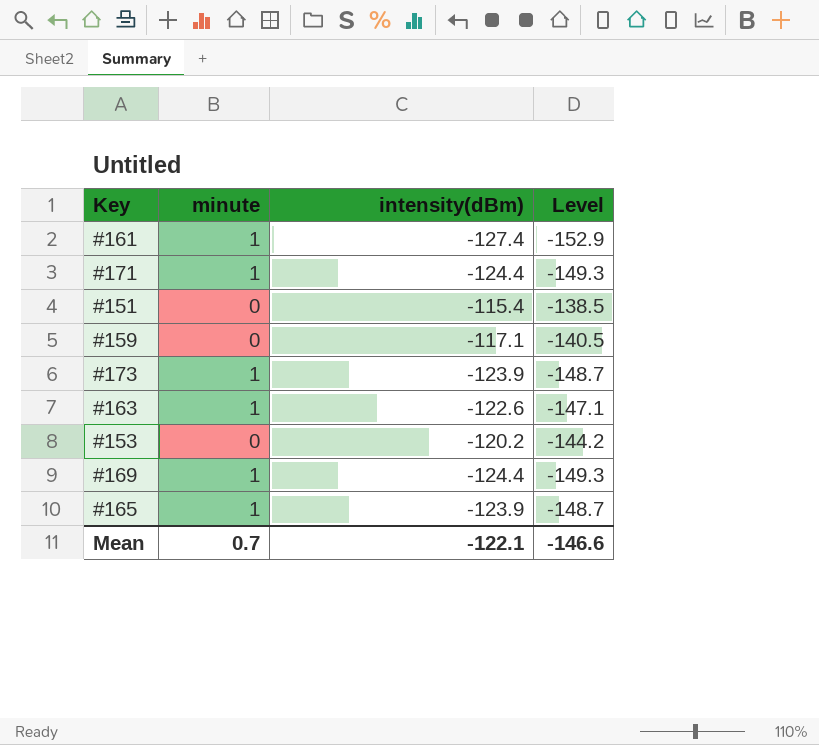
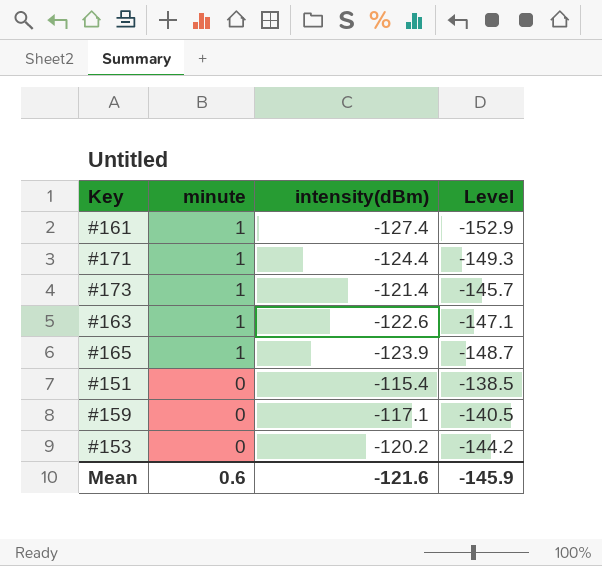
row order: none -> minute descending
row #169: 1 | -124.4 | -149.3 -> none
#173 | intensity(dBm): -123.9 -> -121.4
#173 | Level: -148.7 -> -145.7
Mean | minute: 0.7 -> 0.6
Mean | intensity(dBm): -122.1 -> -121.6
Mean | Level: -146.6 -> -145.9

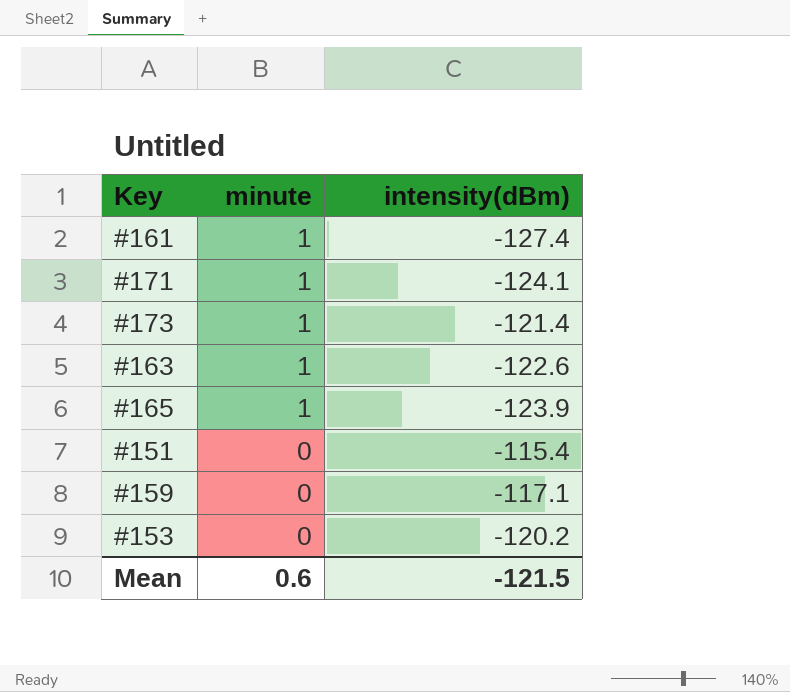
column Level | formula: [intensity(dBm)] * 1.2 -> none
#171 | intensity(dBm): -124.4 -> -124.1
Mean | intensity(dBm): -121.6 -> -121.5

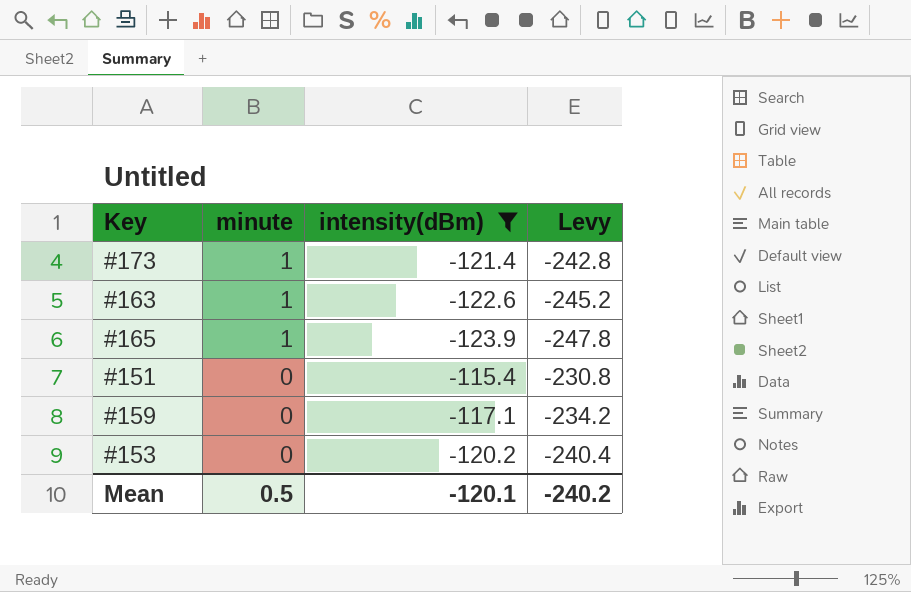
filter: none -> intensity(dBm) >= -123.9
column Levy | formula: none -> [intensity(dBm)] * 2
Mean | minute: 0.6 -> 0.5
Mean | intensity(dBm): -121.5 -> -120.1

